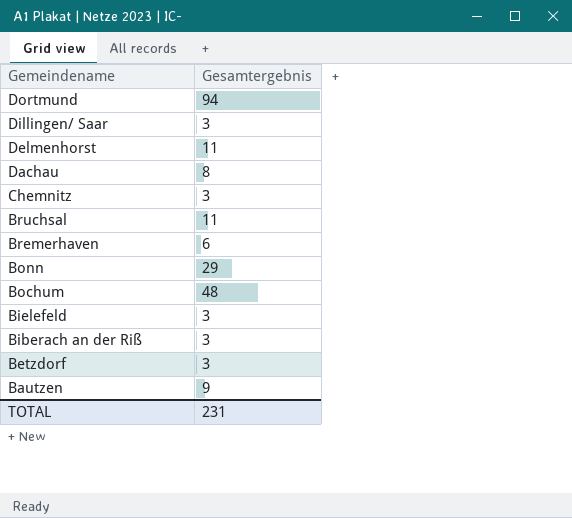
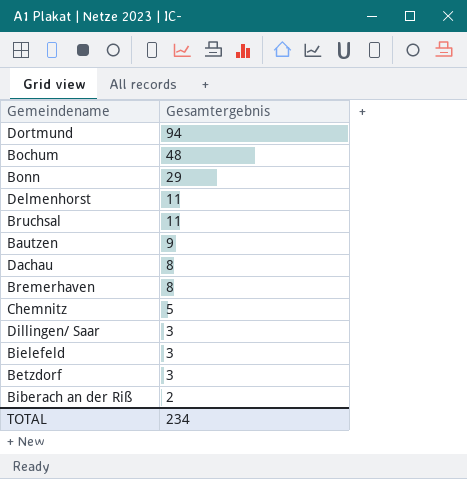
row order: Gemeindename descending -> Gesamtergebnis descending
Bremerhaven | Gesamtergebnis: 6 -> 8
Chemnitz | Gesamtergebnis: 3 -> 5
Biberach an der Riß | Gesamtergebnis: 3 -> 2
TOTAL | Gesamtergebnis: 231 -> 234

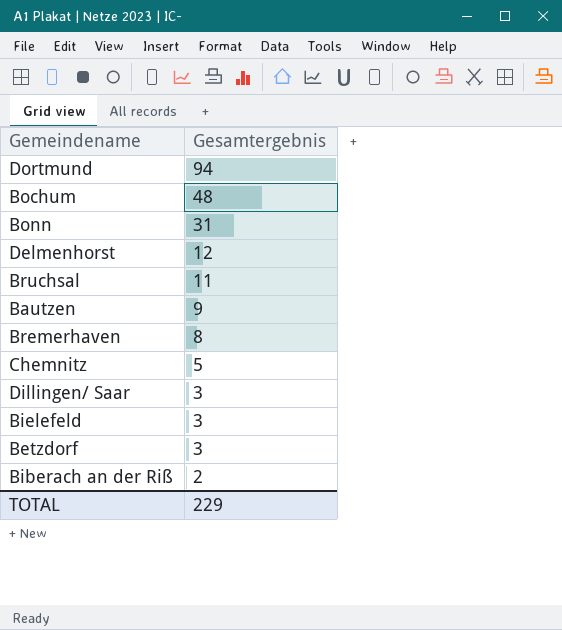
row Dachau: 8 -> none
Bonn | Gesamtergebnis: 29 -> 31
Delmenhorst | Gesamtergebnis: 11 -> 12
TOTAL | Gesamtergebnis: 234 -> 229

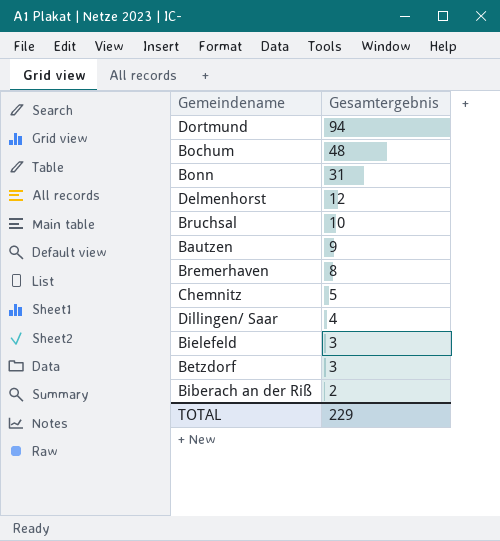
Bruchsal | Gesamtergebnis: 11 -> 10
Dillingen/ Saar | Gesamtergebnis: 3 -> 4

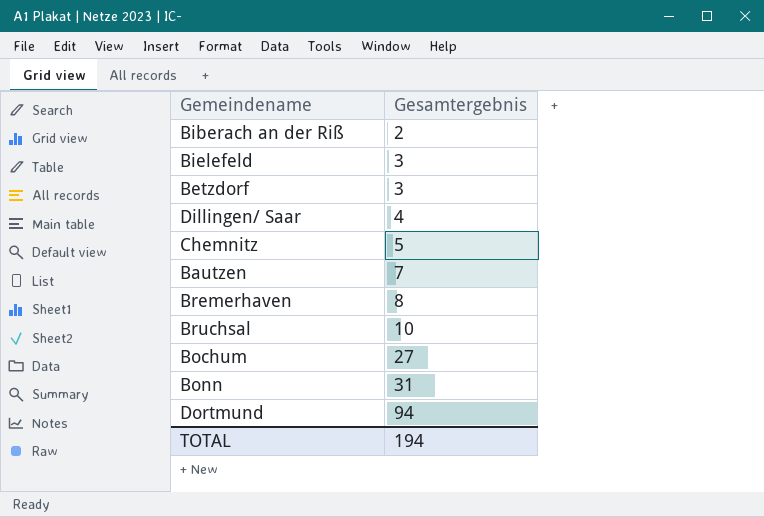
row order: Gesamtergebnis descending -> Gesamtergebnis ascending
row Delmenhorst: 12 -> none
Bautzen | Gesamtergebnis: 9 -> 7
Bochum | Gesamtergebnis: 48 -> 27
TOTAL | Gesamtergebnis: 229 -> 194

